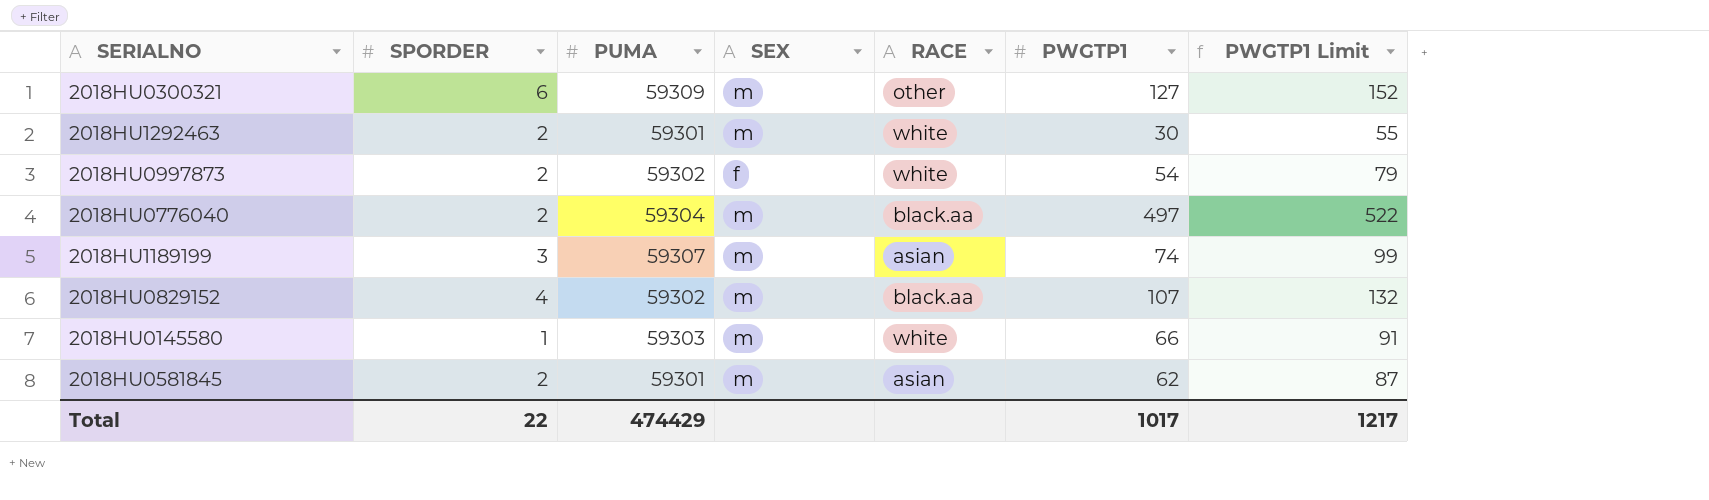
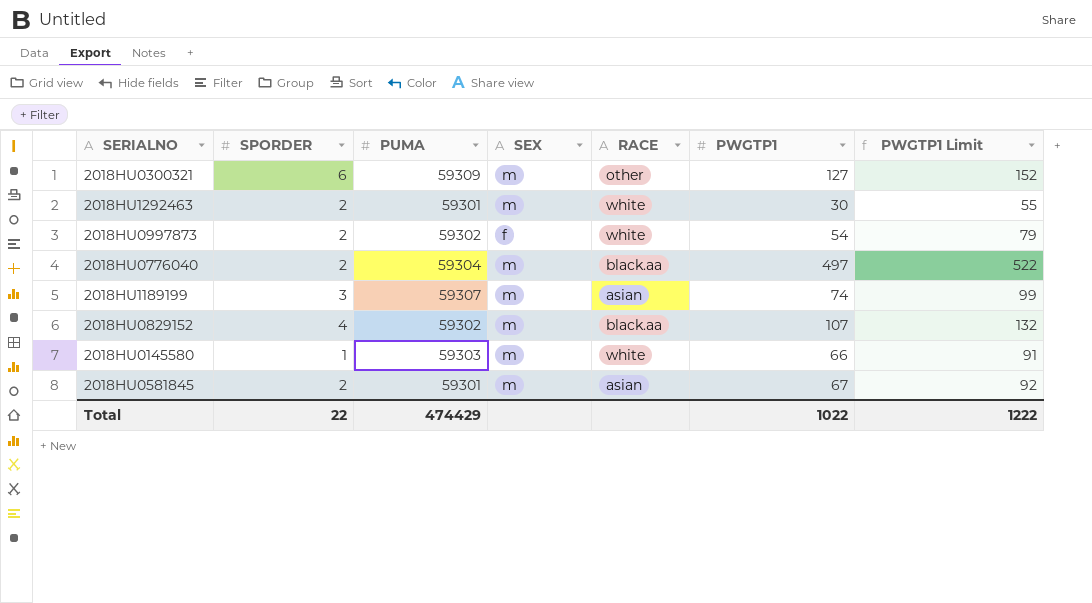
2018HU0581845 | PWGTP1: 62 -> 67
2018HU0581845 | PWGTP1 Limit: 87 -> 92
Total | PWGTP1: 1017 -> 1022
Total | PWGTP1 Limit: 1217 -> 1222

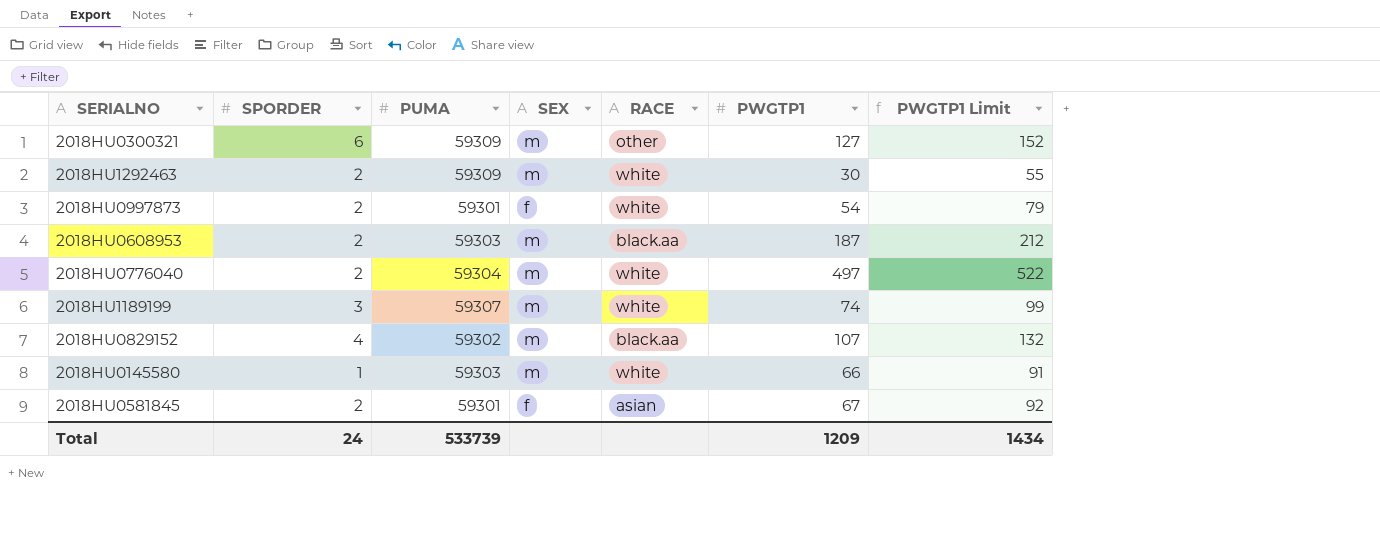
2018HU1292463 | PUMA: 59301 -> 59309
2018HU0997873 | PUMA: 59302 -> 59301
row 2018HU0608953: none -> 2 | 59303 | m | black.aa | 187 | 212
2018HU0776040 | RACE: black.aa -> white
2018HU1189199 | RACE: asian -> white
2018HU0581845 | SEX: m -> f
Total | SPORDER: 22 -> 24
Total | PUMA: 474429 -> 533739
Total | PWGTP1: 1022 -> 1209
Total | PWGTP1 Limit: 1222 -> 1434

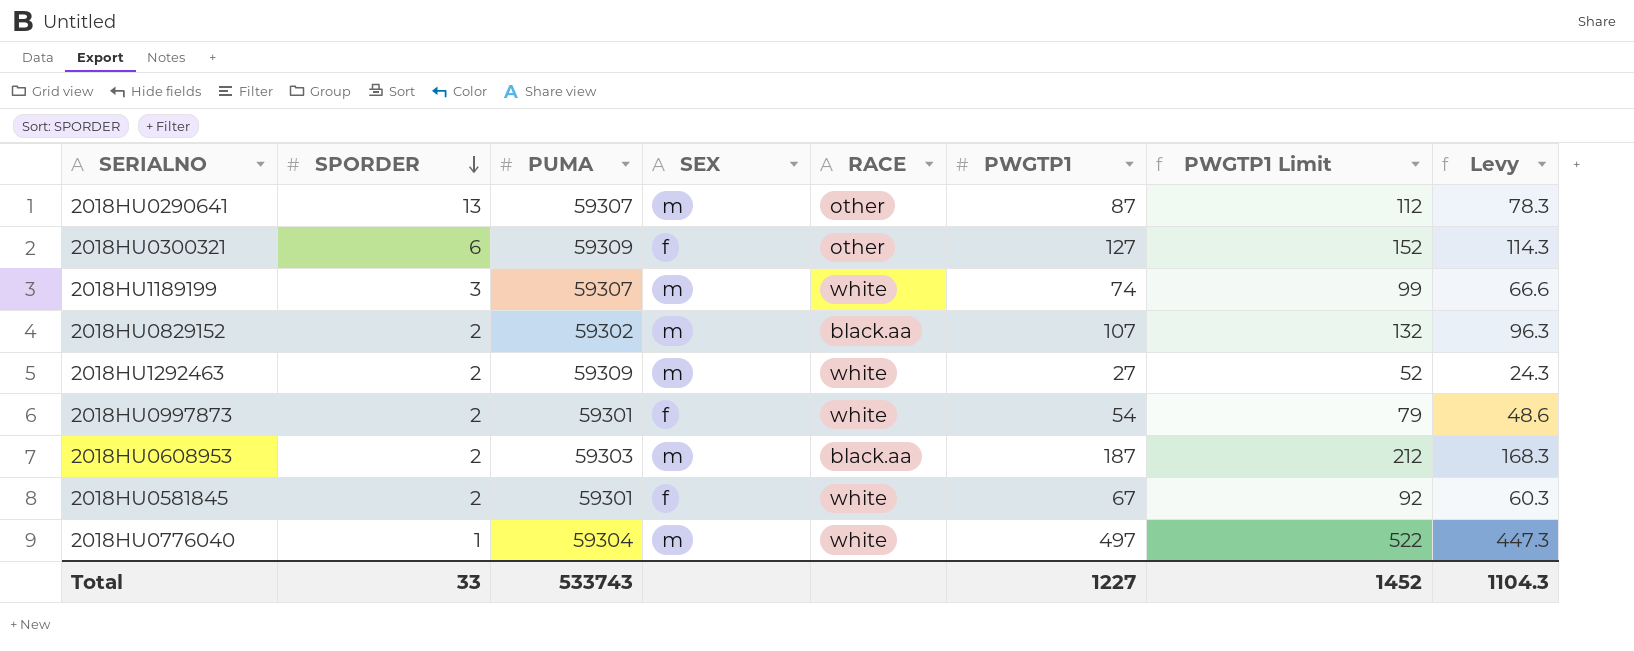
row order: none -> SPORDER descending
column Levy | formula: none -> [PWGTP1] * 0.9
row 2018HU0145580: 1 | 59303 | m | white | 66 | 91 -> none
row 2018HU0290641: none -> 13 | 59307 | m | other | 87 | 112 | 78.3
2018HU0300321 | SEX: m -> f
2018HU0829152 | SPORDER: 4 -> 2
2018HU1292463 | PWGTP1: 30 -> 27
2018HU1292463 | PWGTP1 Limit: 55 -> 52
2018HU0581845 | RACE: asian -> white
2018HU0776040 | SPORDER: 2 -> 1
Total | SPORDER: 24 -> 33
Total | PUMA: 533739 -> 533743
Total | PWGTP1: 1209 -> 1227
Total | PWGTP1 Limit: 1434 -> 1452

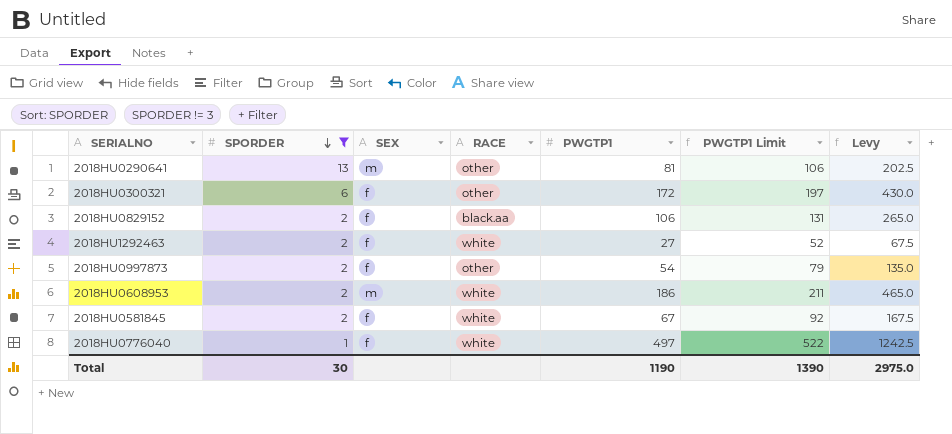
filter: none -> SPORDER != 3
column PUMA | position: 3 -> none
column Levy | formula: [PWGTP1] * 0.9 -> [PWGTP1] * 2.5
2018HU0290641 | PWGTP1: 87 -> 81
2018HU0290641 | PWGTP1 Limit: 112 -> 106
2018HU0300321 | PWGTP1: 127 -> 172
2018HU0300321 | PWGTP1 Limit: 152 -> 197
2018HU0829152 | SEX: m -> f
2018HU0829152 | PWGTP1: 107 -> 106
2018HU0829152 | PWGTP1 Limit: 132 -> 131
2018HU1292463 | SEX: m -> f
2018HU0997873 | RACE: white -> other
2018HU0608953 | RACE: black.aa -> white
2018HU0608953 | PWGTP1: 187 -> 186
2018HU0608953 | PWGTP1 Limit: 212 -> 211
2018HU0776040 | SEX: m -> f
Total | SPORDER: 33 -> 30
Total | PWGTP1: 1227 -> 1190
Total | PWGTP1 Limit: 1452 -> 1390
Total | Levy: 1104.3 -> 2975.0

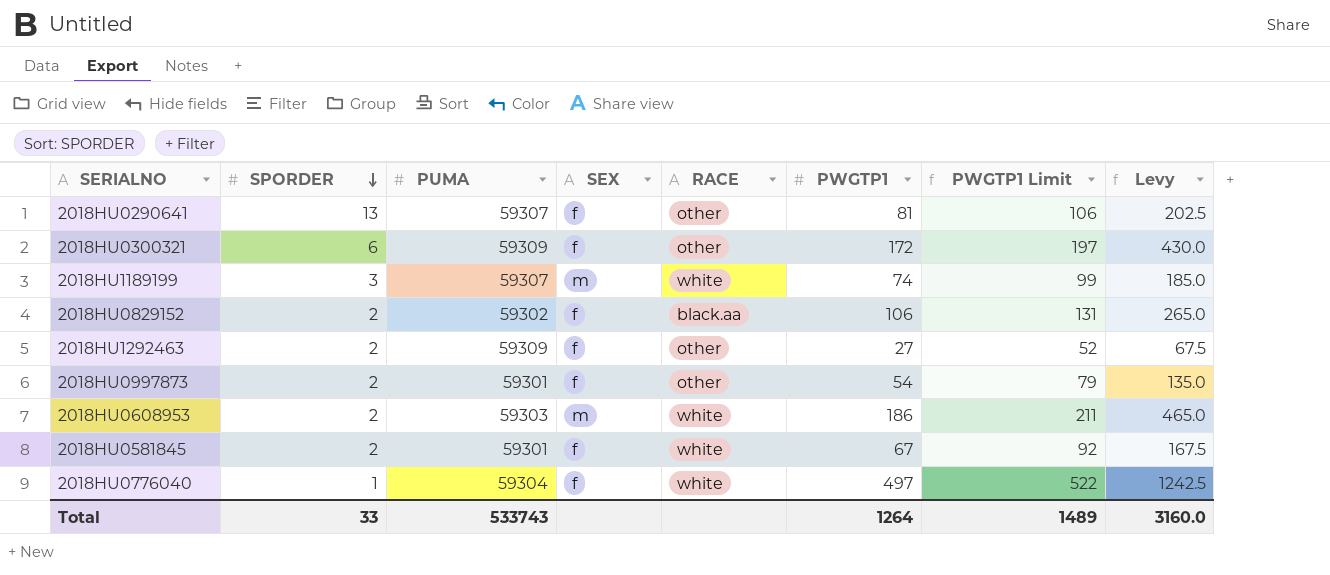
filter: SPORDER != 3 -> none
column PUMA | position: none -> 3
2018HU0290641 | SEX: m -> f
2018HU1292463 | RACE: white -> other
Total | SPORDER: 30 -> 33
Total | PWGTP1: 1190 -> 1264
Total | PWGTP1 Limit: 1390 -> 1489
Total | Levy: 2975.0 -> 3160.0

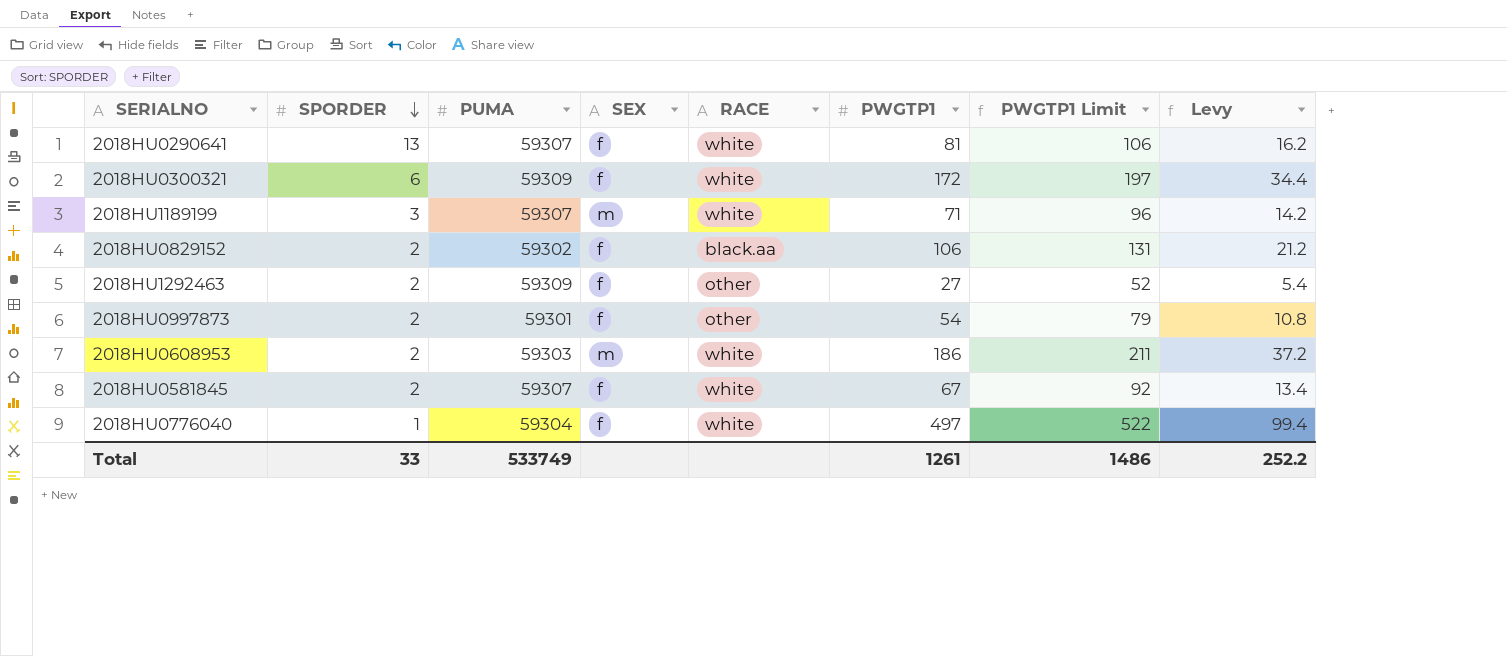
column Levy | formula: [PWGTP1] * 2.5 -> [PWGTP1] * 0.2
2018HU0290641 | RACE: other -> white
2018HU0300321 | RACE: other -> white
2018HU1189199 | PWGTP1: 74 -> 71
2018HU1189199 | PWGTP1 Limit: 99 -> 96
2018HU0581845 | PUMA: 59301 -> 59307
Total | PUMA: 533743 -> 533749
Total | PWGTP1: 1264 -> 1261
Total | PWGTP1 Limit: 1489 -> 1486
Total | Levy: 3160.0 -> 252.2

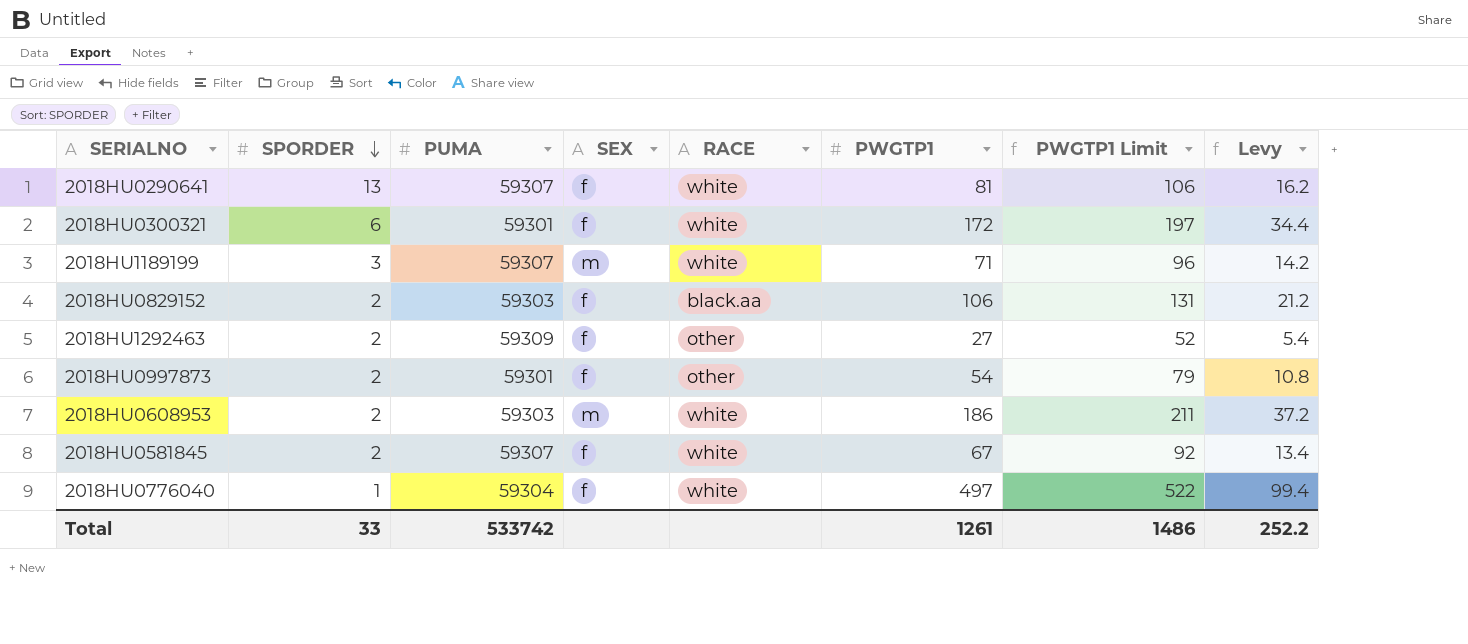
2018HU0300321 | PUMA: 59309 -> 59301
2018HU0829152 | PUMA: 59302 -> 59303
Total | PUMA: 533749 -> 533742

